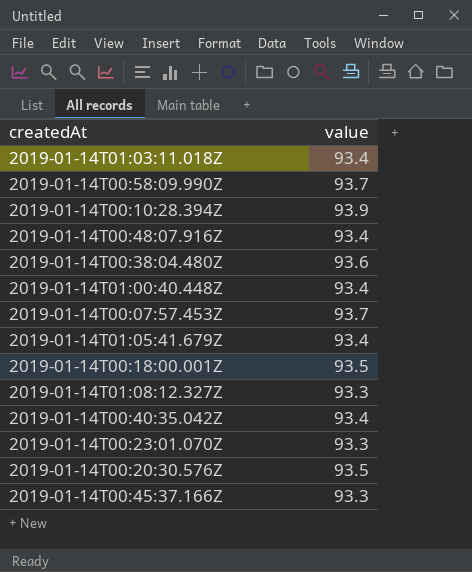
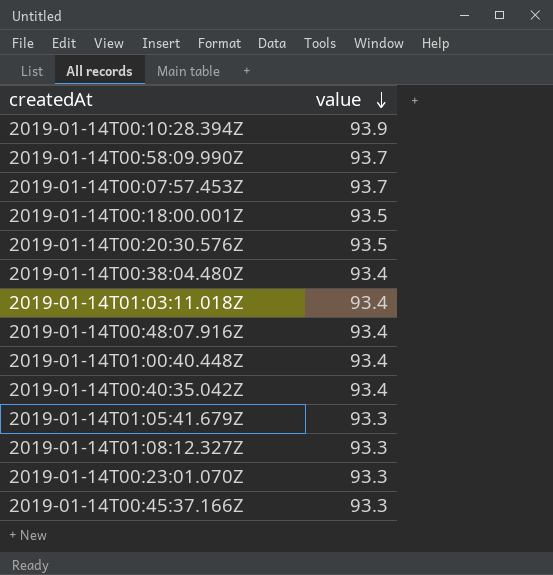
row order: none -> value descending
2019-01-14T00:38:04.480Z | value: 93.6 -> 93.4
2019-01-14T01:05:41.679Z | value: 93.4 -> 93.3

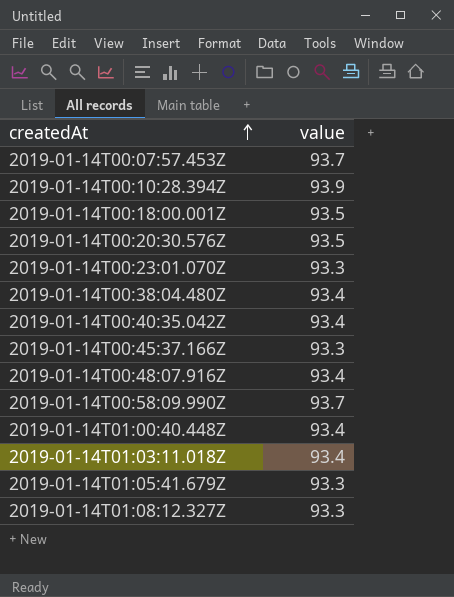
row order: value descending -> createdAt ascending

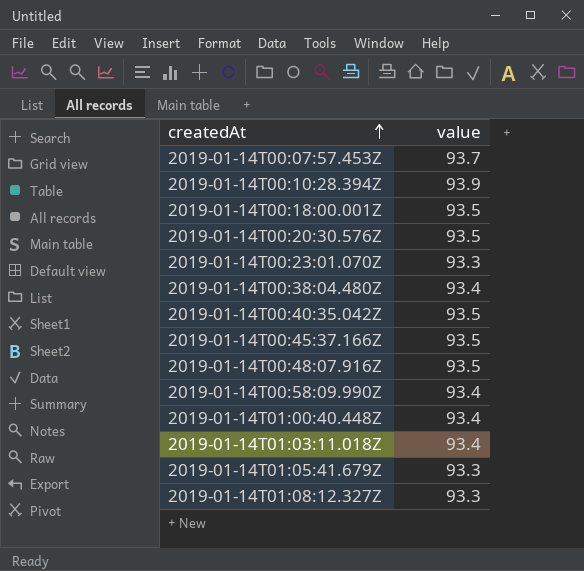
2019-01-14T00:40:35.042Z | value: 93.4 -> 93.5
2019-01-14T00:45:37.166Z | value: 93.3 -> 93.5
2019-01-14T00:48:07.916Z | value: 93.4 -> 93.5
2019-01-14T00:58:09.990Z | value: 93.7 -> 93.4

